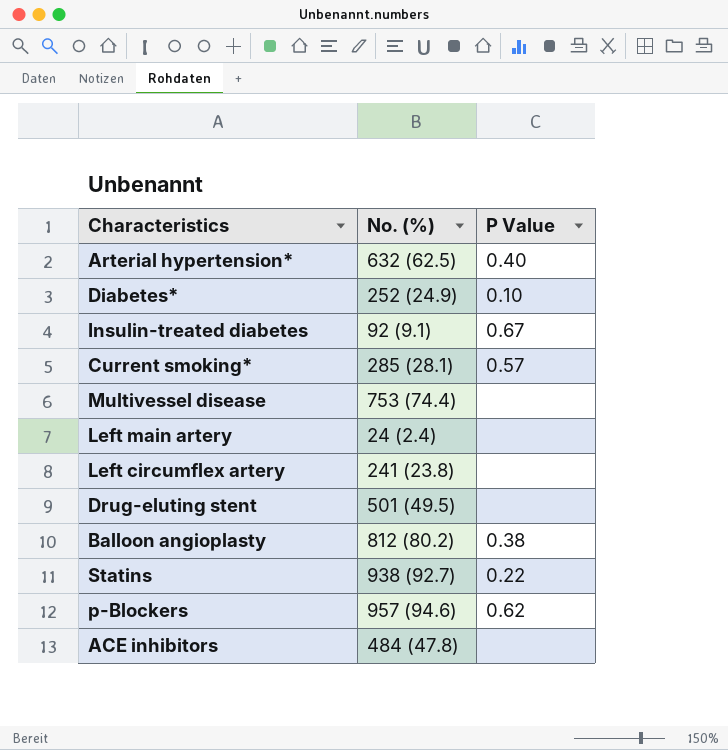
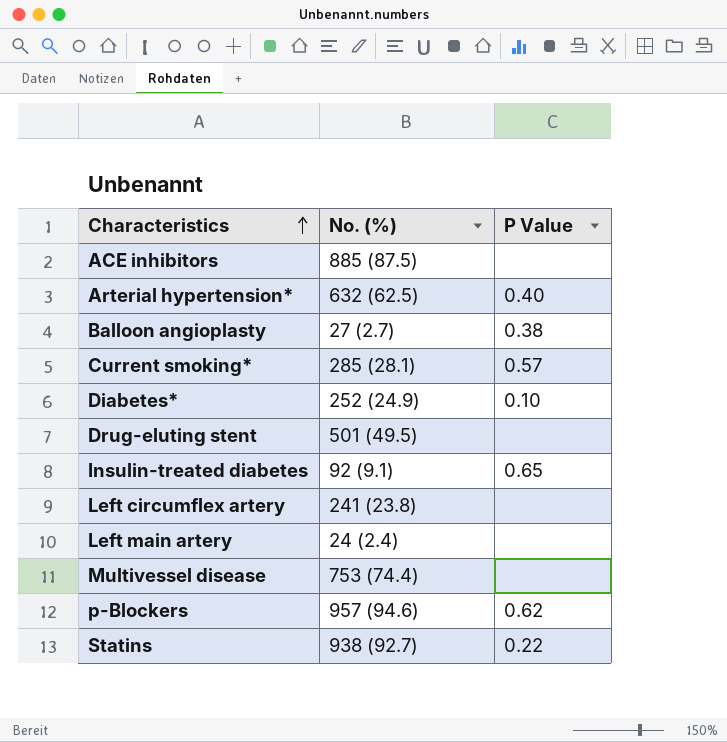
row order: none -> Characteristics ascending
ACE inhibitors | No. (%): 484 (47.8) -> 885 (87.5)
Balloon angioplasty | No. (%): 812 (80.2) -> 27 (2.7)
Insulin-treated diabetes | P Value: 0.67 -> 0.65

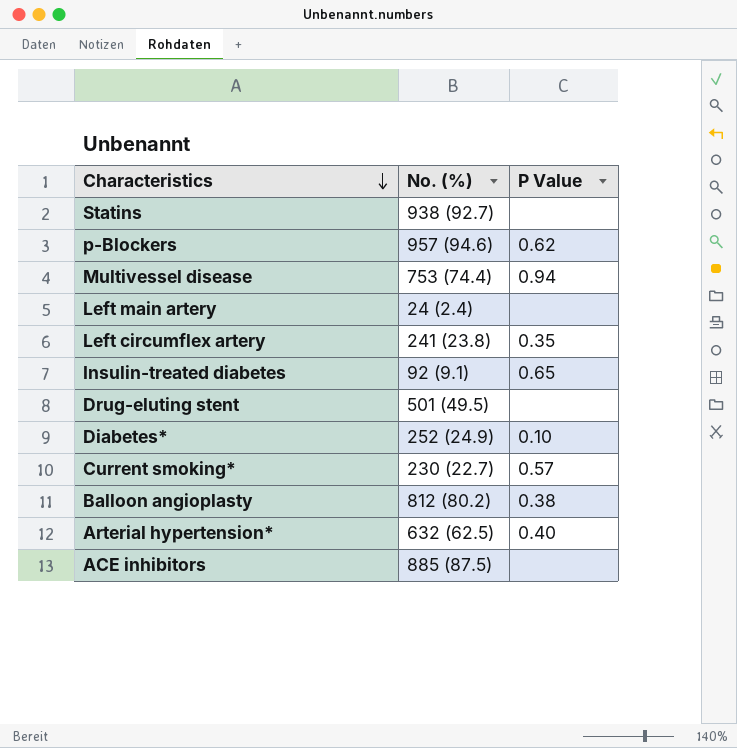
row order: Characteristics ascending -> Characteristics descending
Statins | P Value: 0.22 -> none
Multivessel disease | P Value: none -> 0.94
Left circumflex artery | P Value: none -> 0.35
Current smoking* | No. (%): 285 (28.1) -> 230 (22.7)
Balloon angioplasty | No. (%): 27 (2.7) -> 812 (80.2)

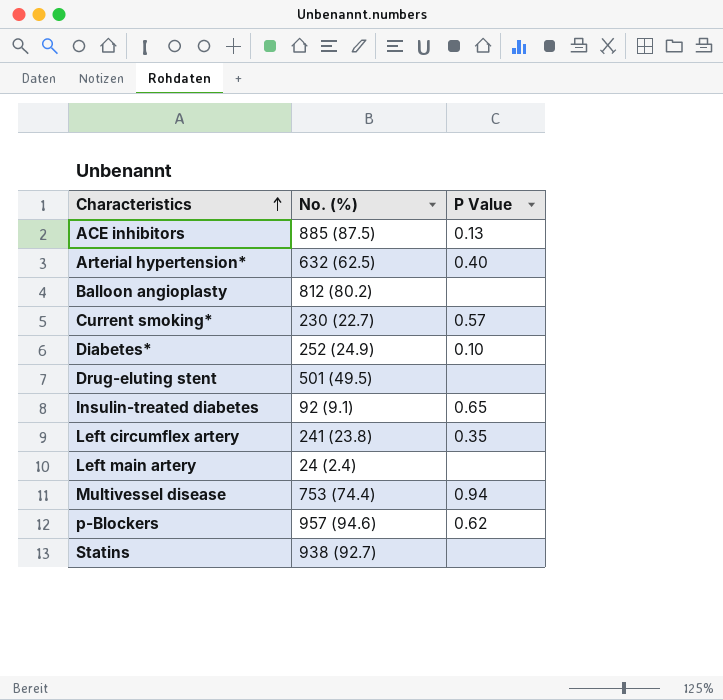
row order: Characteristics descending -> Characteristics ascending
ACE inhibitors | P Value: none -> 0.13
Balloon angioplasty | P Value: 0.38 -> none

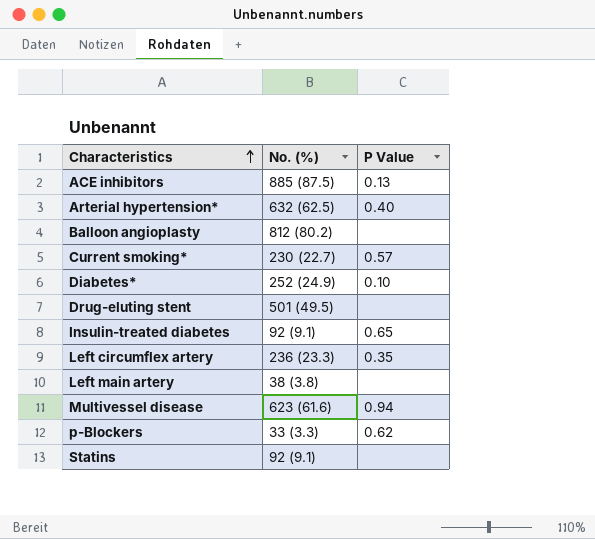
Left circumflex artery | No. (%): 241 (23.8) -> 236 (23.3)
Left main artery | No. (%): 24 (2.4) -> 38 (3.8)
Multivessel disease | No. (%): 753 (74.4) -> 623 (61.6)
p-Blockers | No. (%): 957 (94.6) -> 33 (3.3)
Statins | No. (%): 938 (92.7) -> 92 (9.1)

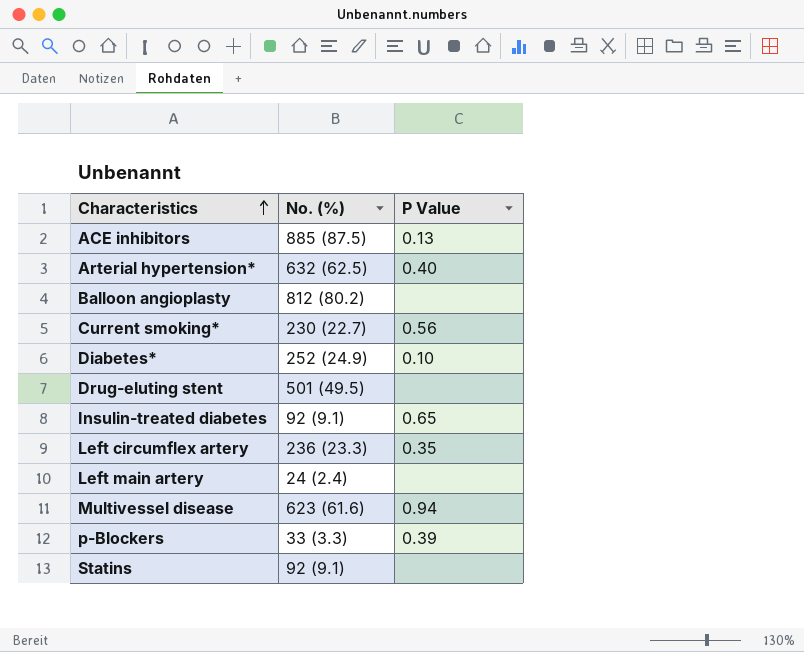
Current smoking* | P Value: 0.57 -> 0.56
Left main artery | No. (%): 38 (3.8) -> 24 (2.4)
p-Blockers | P Value: 0.62 -> 0.39

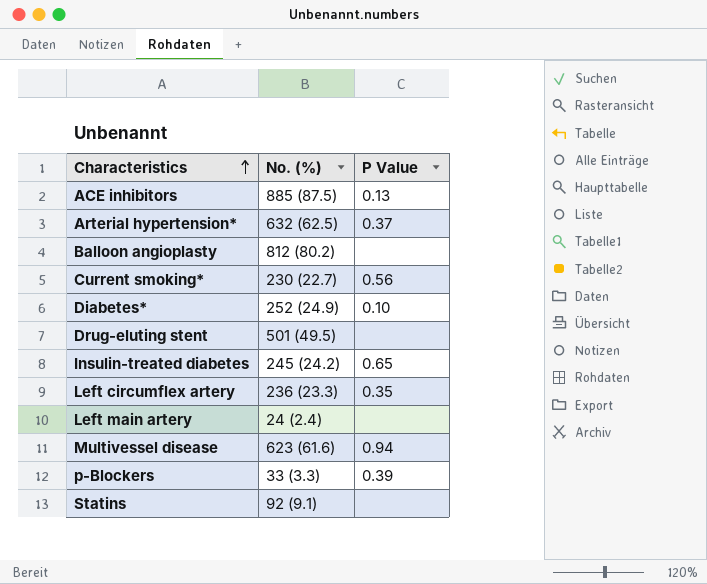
Arterial hypertension* | P Value: 0.40 -> 0.37
Insulin-treated diabetes | No. (%): 92 (9.1) -> 245 (24.2)

